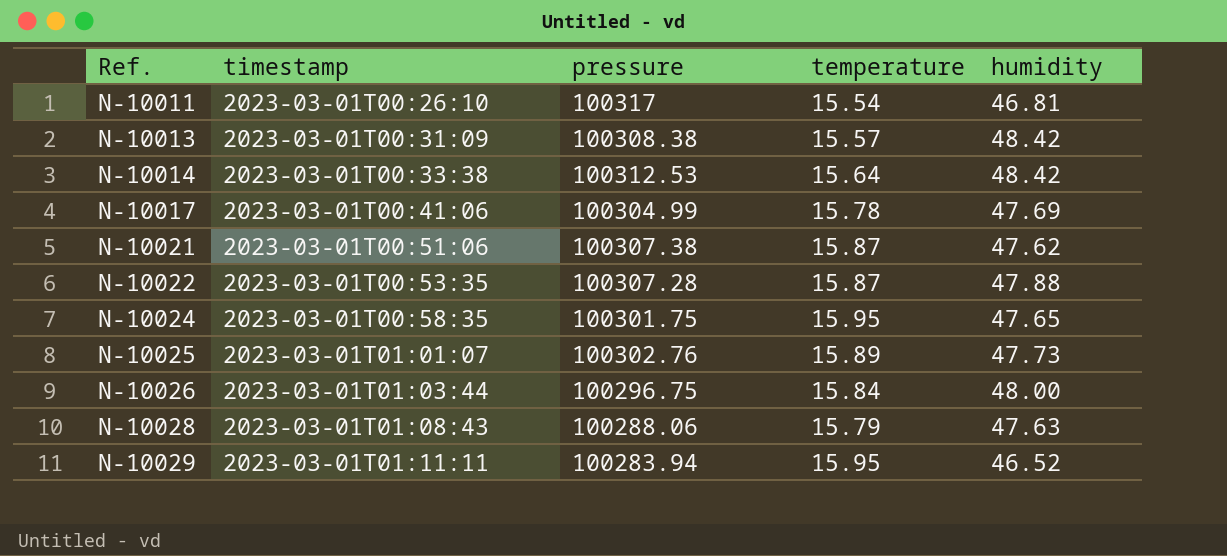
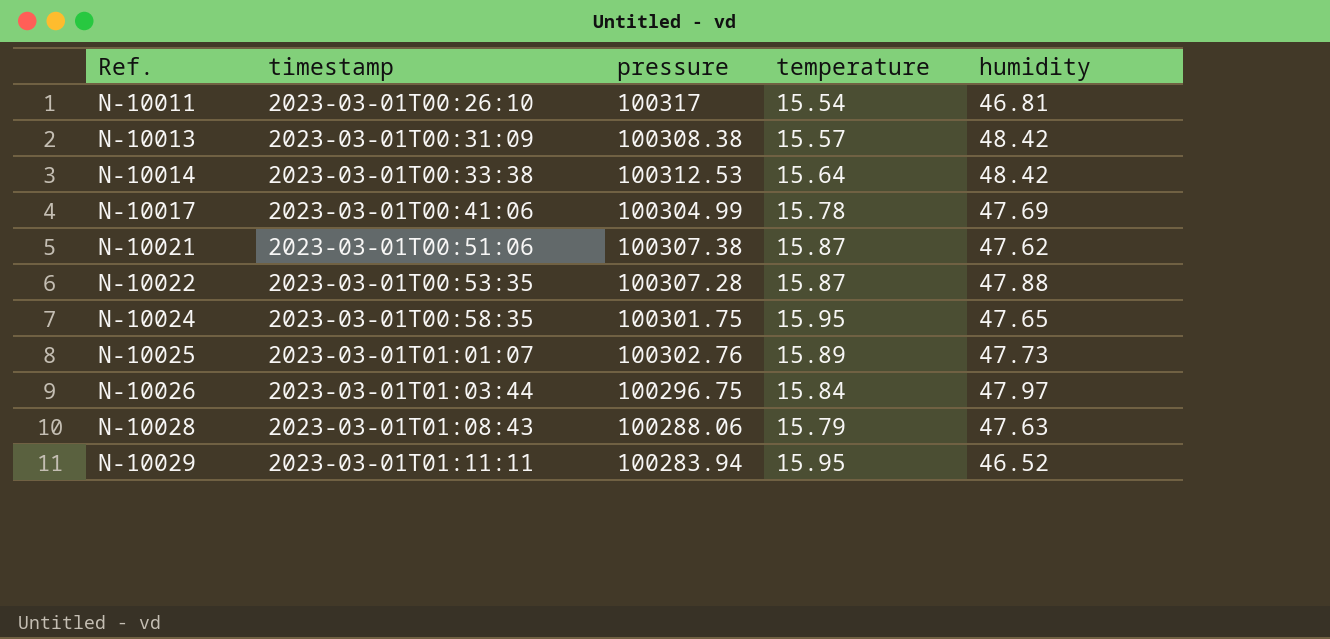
N-10026 | humidity: 48.00 -> 47.97

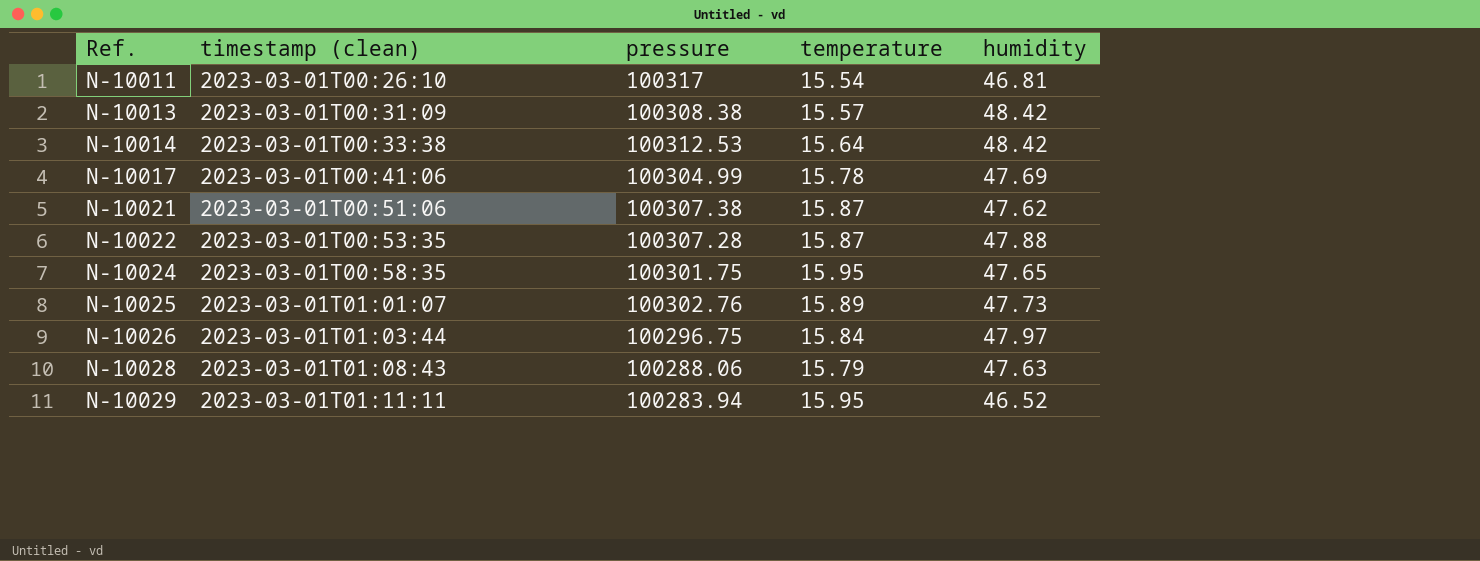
column name: timestamp -> timestamp (clean)

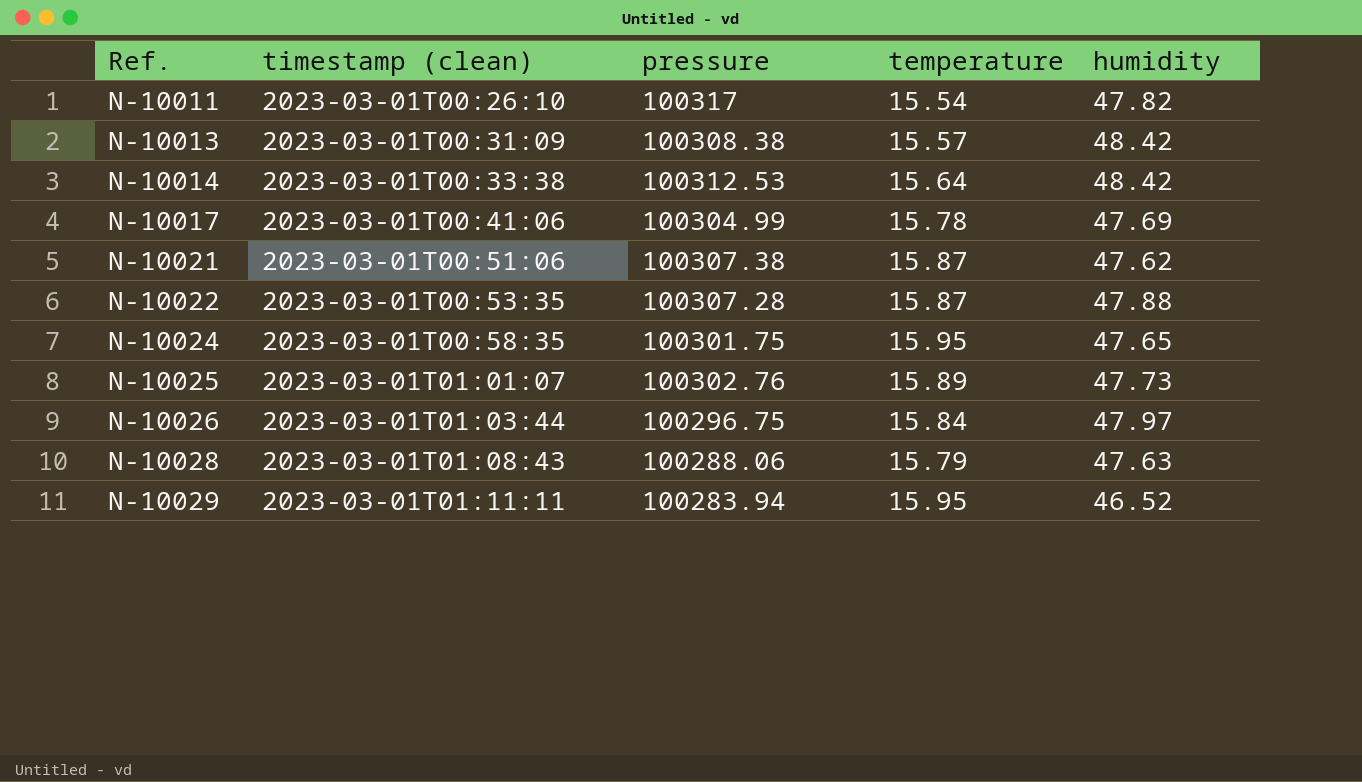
N-10011 | humidity: 46.81 -> 47.82

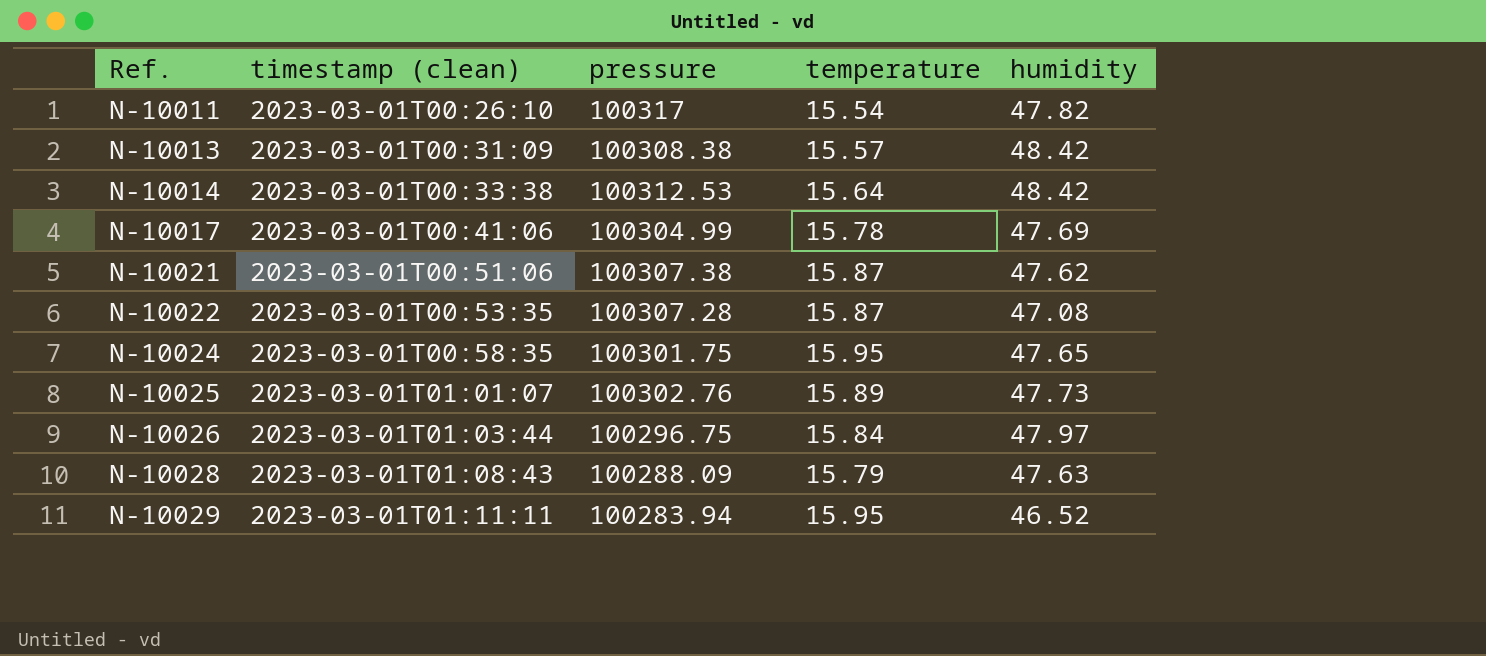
N-10022 | humidity: 47.88 -> 47.08
N-10028 | pressure: 100288.06 -> 100288.09

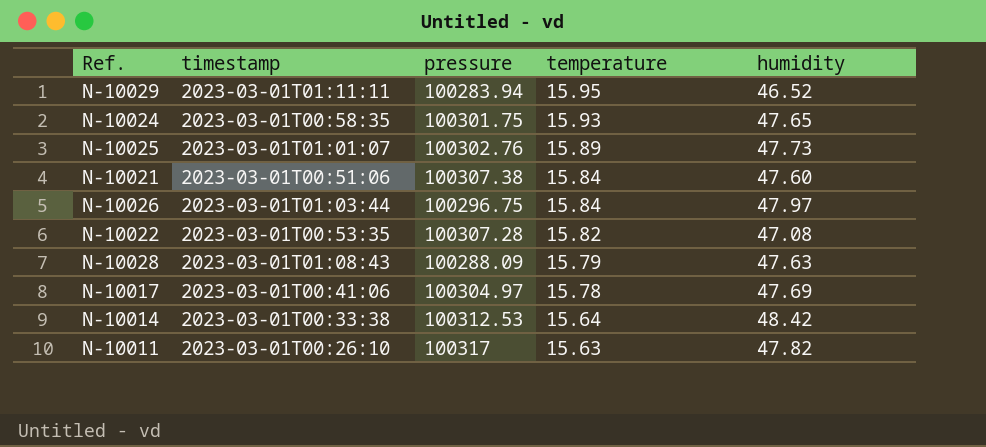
row order: Ref. ascending -> temperature descending
column name: timestamp (clean) -> timestamp
row N-10013: 2023-03-01T00:31:09 | 100308.38 | 15.57 | 48.42 -> none
N-10024 | temperature: 15.95 -> 15.93
N-10021 | temperature: 15.87 -> 15.84
N-10021 | humidity: 47.62 -> 47.60
N-10022 | temperature: 15.87 -> 15.82
N-10017 | pressure: 100304.99 -> 100304.97
N-10011 | temperature: 15.54 -> 15.63

